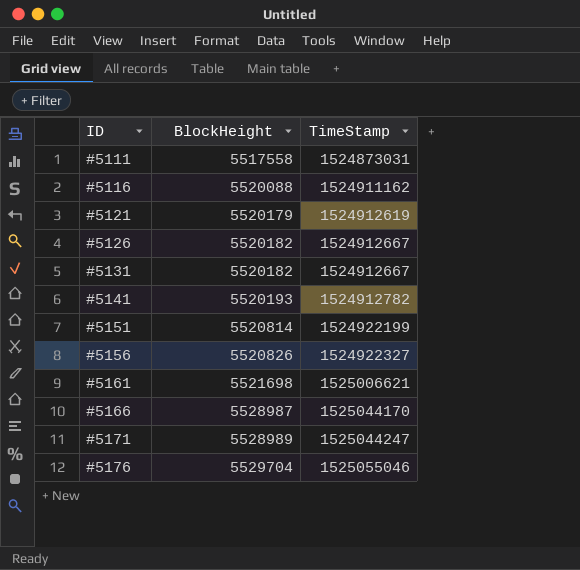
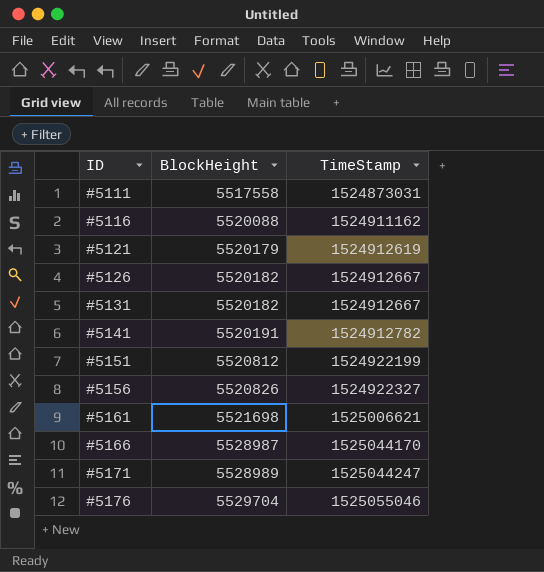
#5141 | BlockHeight: 5520193 -> 5520191
#5151 | BlockHeight: 5520814 -> 5520812

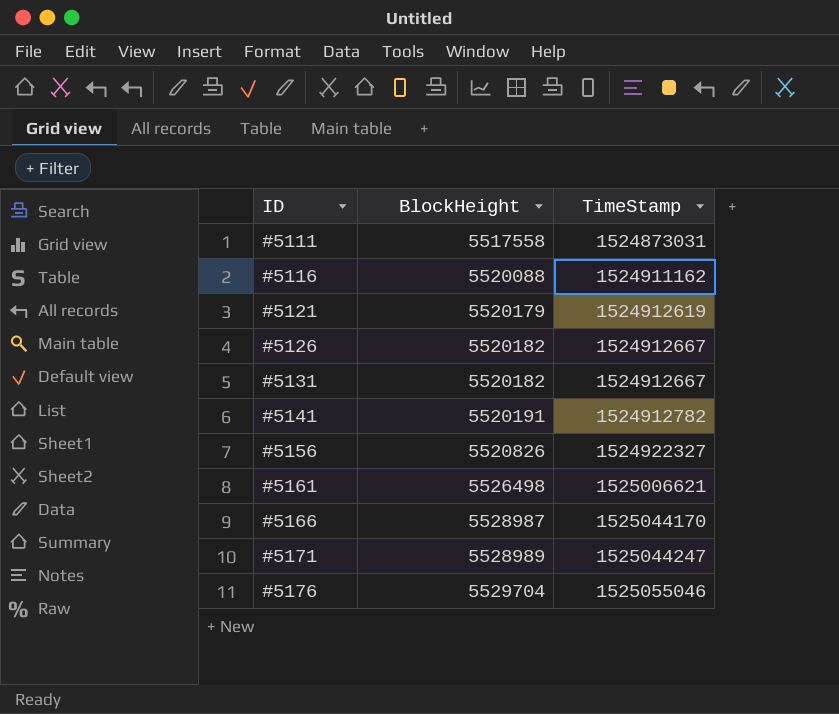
row #5151: 5520812 | 1524922199 -> none
#5161 | BlockHeight: 5521698 -> 5526498

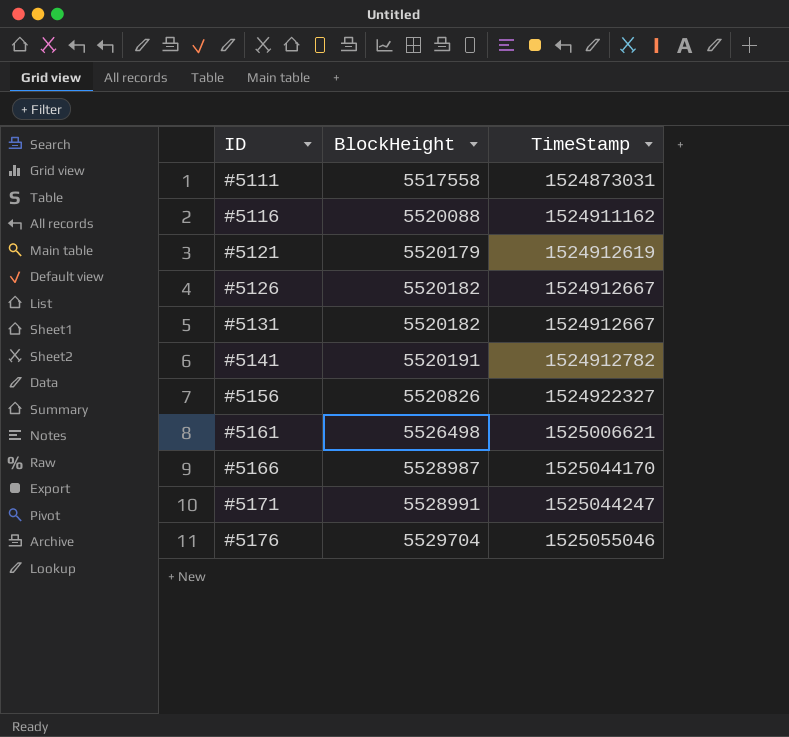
#5171 | BlockHeight: 5528989 -> 5528991

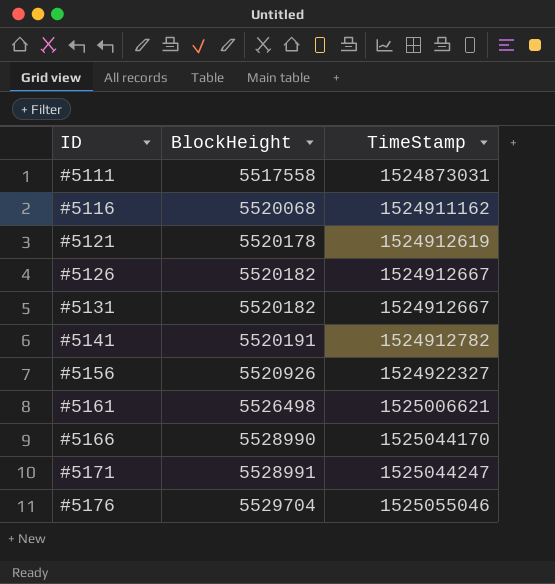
#5116 | BlockHeight: 5520088 -> 5520068
#5121 | BlockHeight: 5520179 -> 5520178
#5156 | BlockHeight: 5520826 -> 5520926
#5166 | BlockHeight: 5528987 -> 5528990

